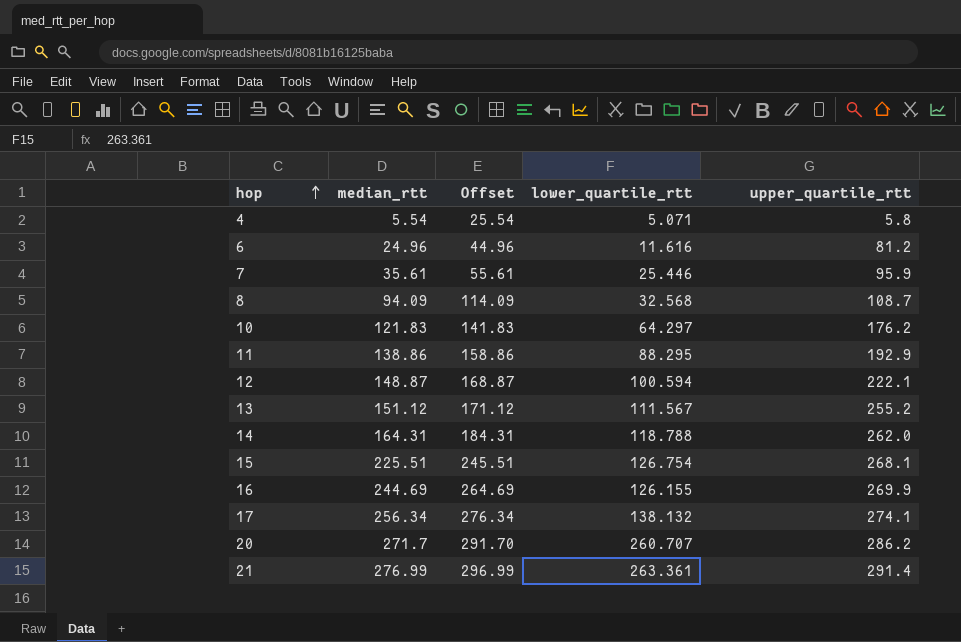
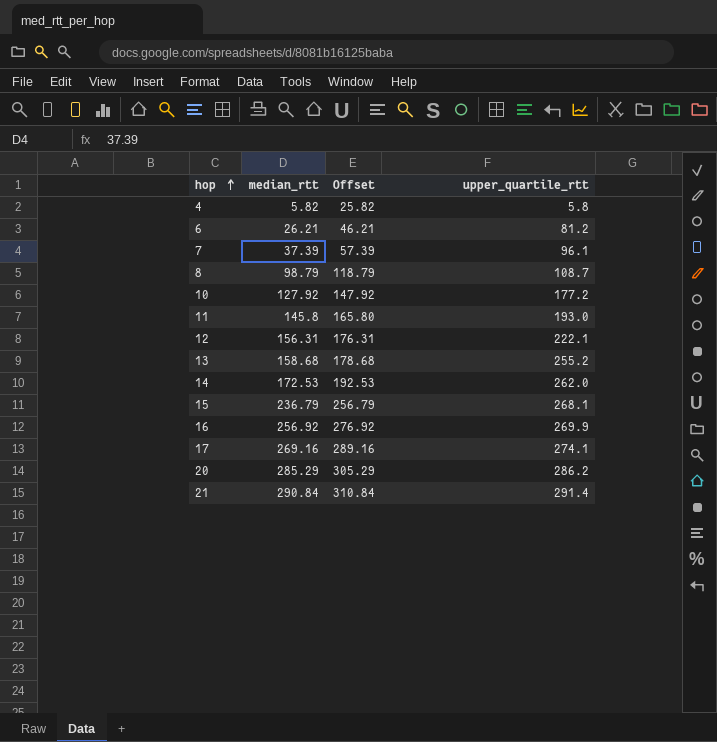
column lower_quartile_rtt | position: 4 -> none
4 | median_rtt: 5.54 -> 5.82
4 | Offset: 25.54 -> 25.82
6 | median_rtt: 24.96 -> 26.21
6 | Offset: 44.96 -> 46.21
7 | median_rtt: 35.61 -> 37.39
7 | Offset: 55.61 -> 57.39
7 | upper_quartile_rtt: 95.9 -> 96.1
8 | median_rtt: 94.09 -> 98.79
8 | Offset: 114.09 -> 118.79
10 | median_rtt: 121.83 -> 127.92
10 | Offset: 141.83 -> 147.92
10 | upper_quartile_rtt: 176.2 -> 177.2
11 | median_rtt: 138.86 -> 145.8
11 | Offset: 158.86 -> 165.80
11 | upper_quartile_rtt: 192.9 -> 193.0
12 | median_rtt: 148.87 -> 156.31
12 | Offset: 168.87 -> 176.31
13 | median_rtt: 151.12 -> 158.68
13 | Offset: 171.12 -> 178.68
14 | median_rtt: 164.31 -> 172.53
14 | Offset: 184.31 -> 192.53
15 | median_rtt: 225.51 -> 236.79
15 | Offset: 245.51 -> 256.79
16 | median_rtt: 244.69 -> 256.92
16 | Offset: 264.69 -> 276.92
17 | median_rtt: 256.34 -> 269.16
17 | Offset: 276.34 -> 289.16
20 | median_rtt: 271.7 -> 285.29
20 | Offset: 291.70 -> 305.29
21 | median_rtt: 276.99 -> 290.84
21 | Offset: 296.99 -> 310.84

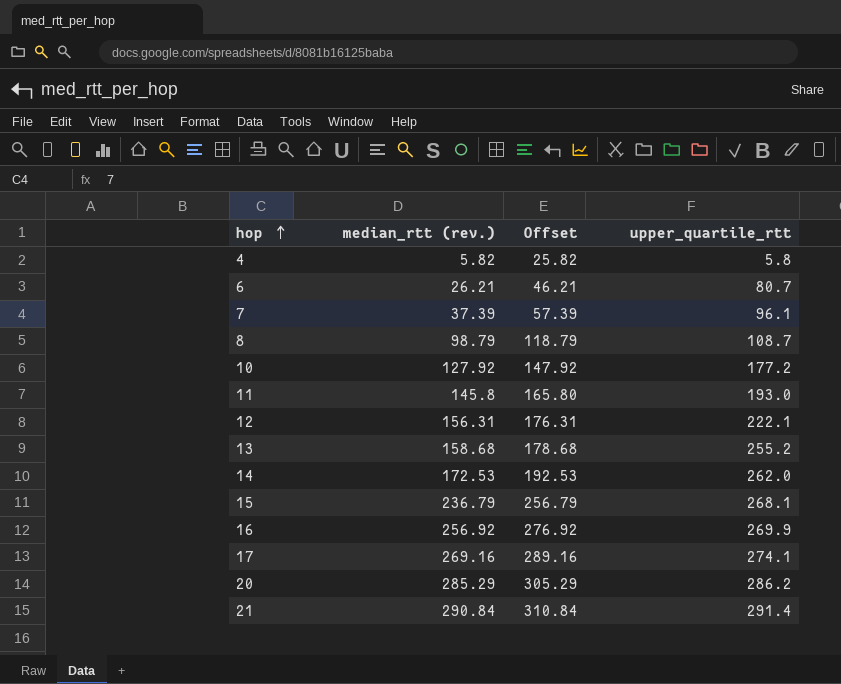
column name: median_rtt -> median_rtt (rev.)
6 | upper_quartile_rtt: 81.2 -> 80.7

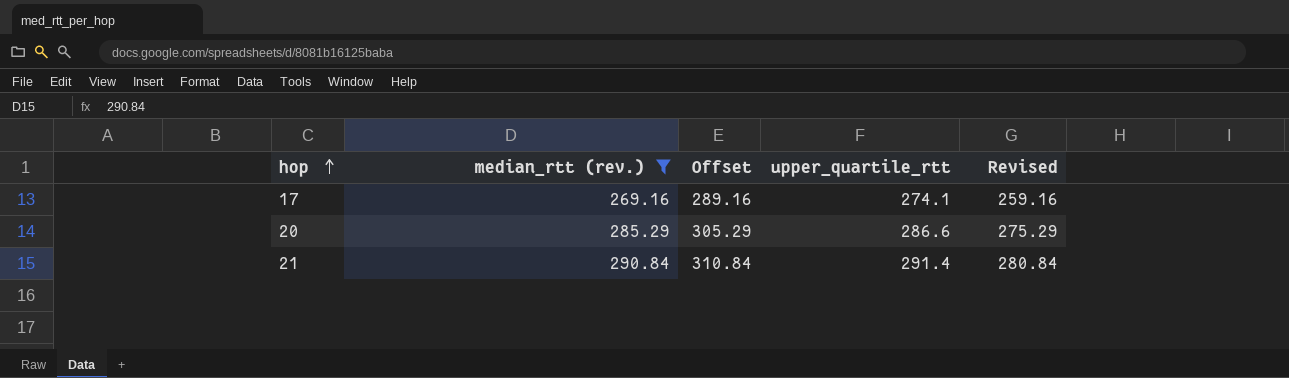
filter: none -> median_rtt (rev.) >= 269.16
column Revised | formula: none -> [median_rtt (rev.)] - 10
20 | upper_quartile_rtt: 286.2 -> 286.6

